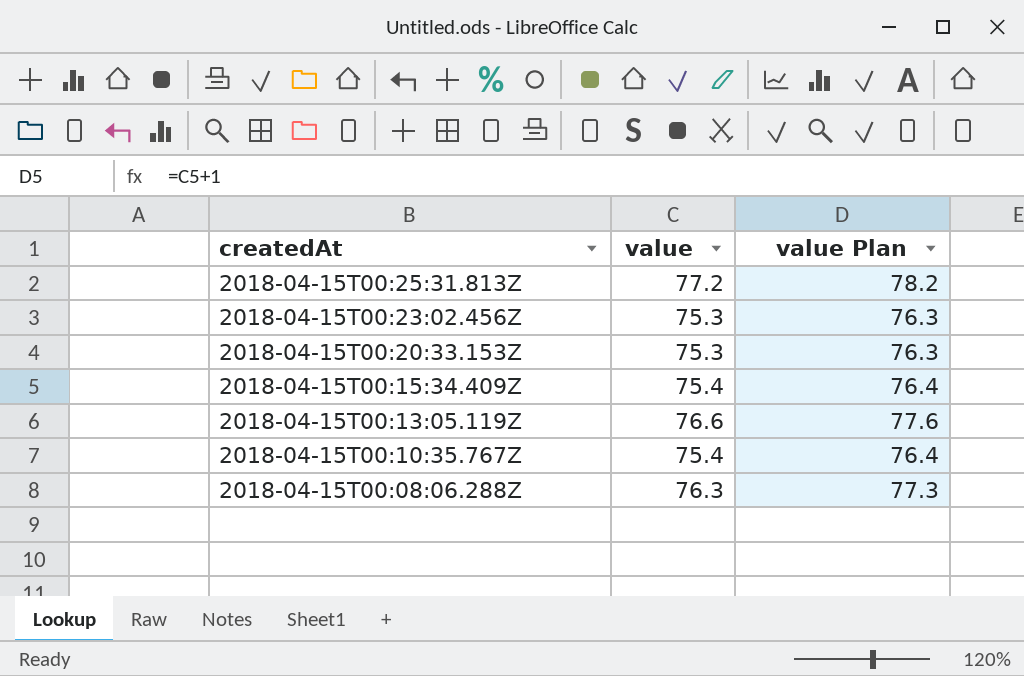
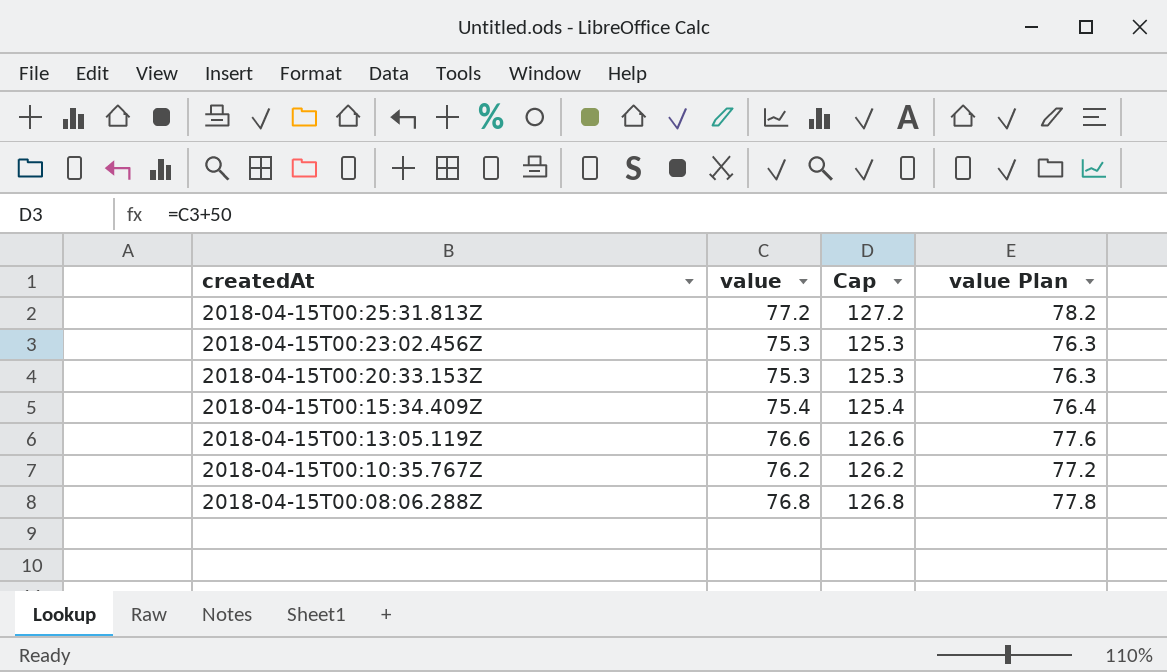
column Cap | formula: none -> [value] + 50
2018-04-15T00:10:35.767Z | value: 75.4 -> 76.2
2018-04-15T00:10:35.767Z | value Plan: 76.4 -> 77.2
2018-04-15T00:08:06.288Z | value: 76.3 -> 76.8
2018-04-15T00:08:06.288Z | value Plan: 77.3 -> 77.8

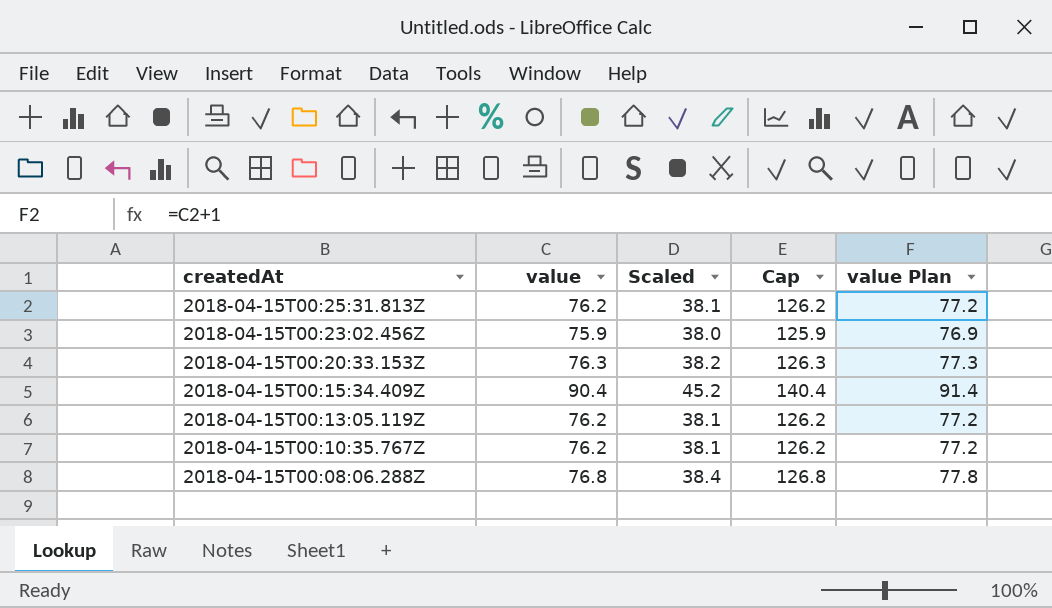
column Scaled | formula: none -> [value] * 0.5
2018-04-15T00:25:31.813Z | value: 77.2 -> 76.2
2018-04-15T00:25:31.813Z | Cap: 127.2 -> 126.2
2018-04-15T00:25:31.813Z | value Plan: 78.2 -> 77.2
2018-04-15T00:23:02.456Z | value: 75.3 -> 75.9
2018-04-15T00:23:02.456Z | Cap: 125.3 -> 125.9
2018-04-15T00:23:02.456Z | value Plan: 76.3 -> 76.9
2018-04-15T00:20:33.153Z | value: 75.3 -> 76.3
2018-04-15T00:20:33.153Z | Cap: 125.3 -> 126.3
2018-04-15T00:20:33.153Z | value Plan: 76.3 -> 77.3
2018-04-15T00:15:34.409Z | value: 75.4 -> 90.4
2018-04-15T00:15:34.409Z | Cap: 125.4 -> 140.4
2018-04-15T00:15:34.409Z | value Plan: 76.4 -> 91.4
2018-04-15T00:13:05.119Z | value: 76.6 -> 76.2
2018-04-15T00:13:05.119Z | Cap: 126.6 -> 126.2
2018-04-15T00:13:05.119Z | value Plan: 77.6 -> 77.2

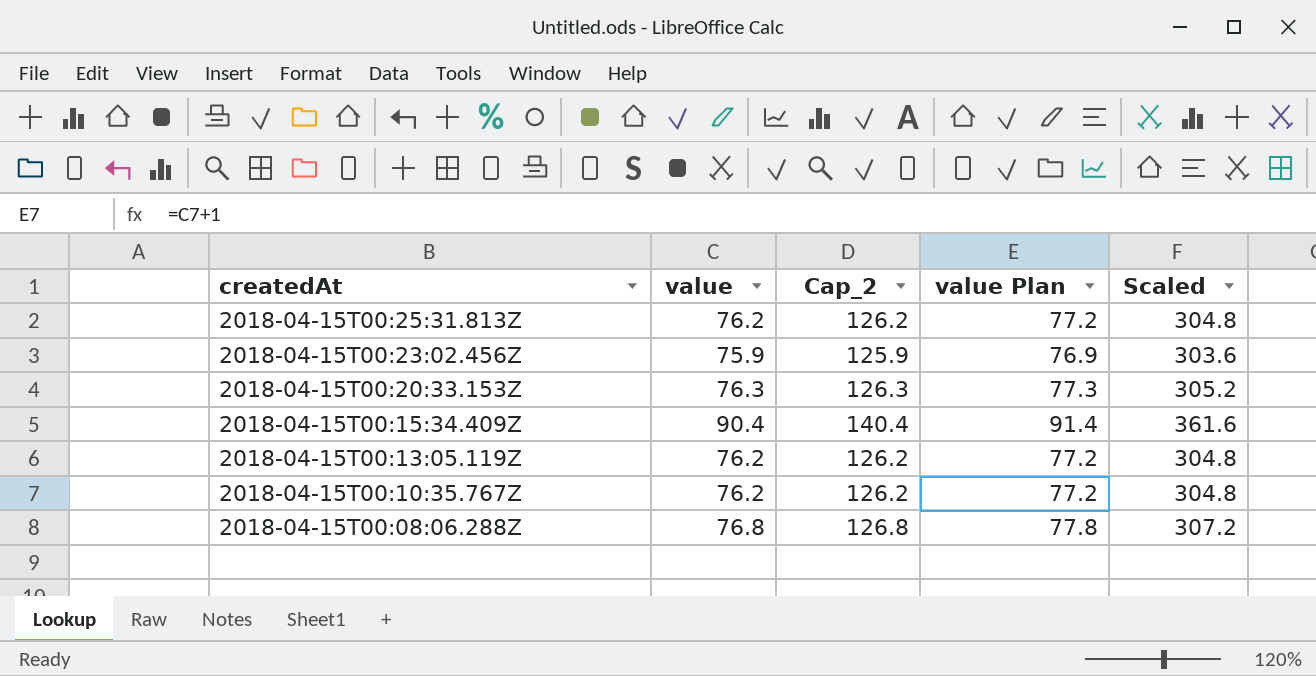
column name: Cap -> Cap_2
column Scaled | formula: [value] * 0.5 -> [value] * 4
column Scaled | position: 3 -> 5

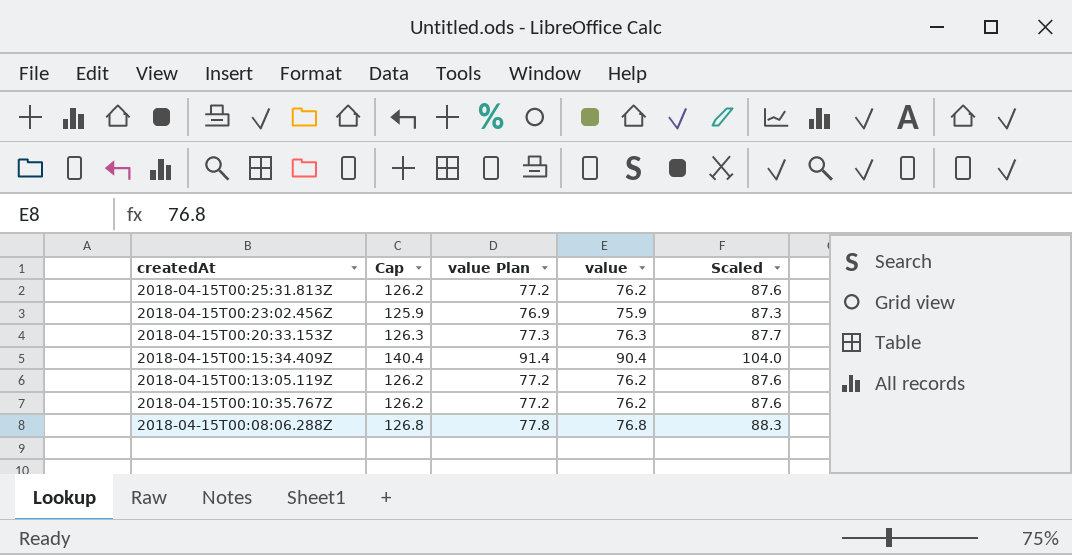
column name: Cap_2 -> Cap
column value | position: 2 -> 4
column Scaled | formula: [value] * 4 -> [value] * 1.15

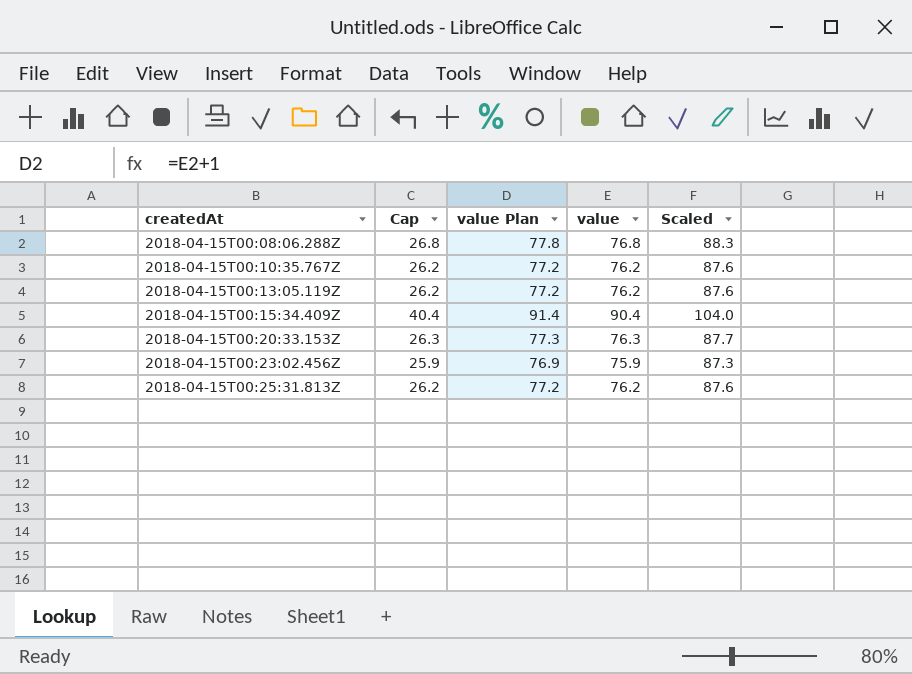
row order: createdAt descending -> createdAt ascending
column Cap | formula: [value] + 50 -> [value] - 50

